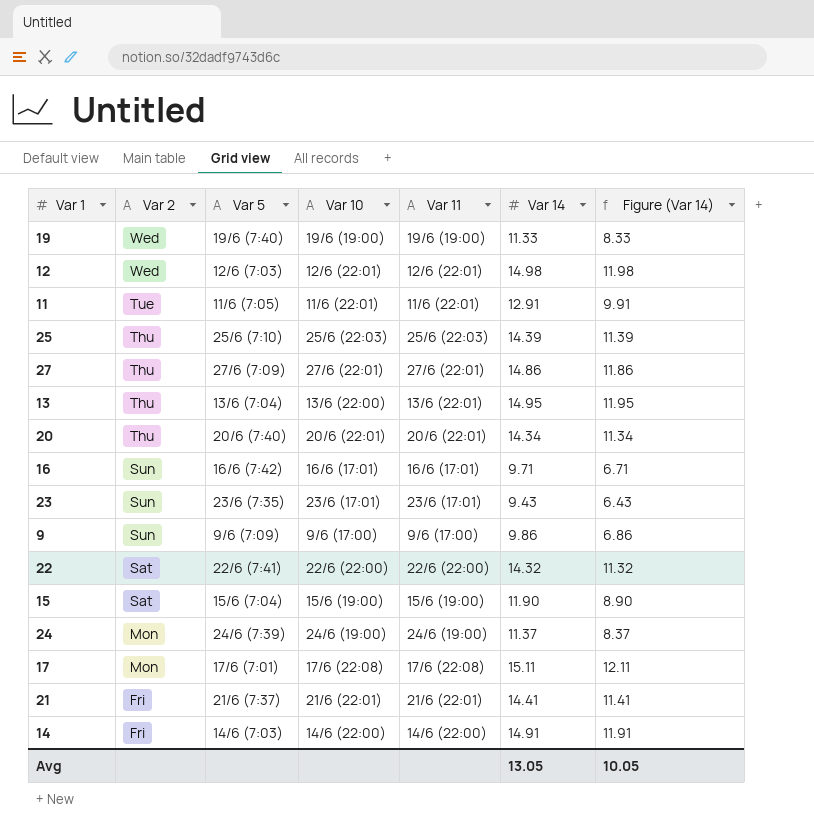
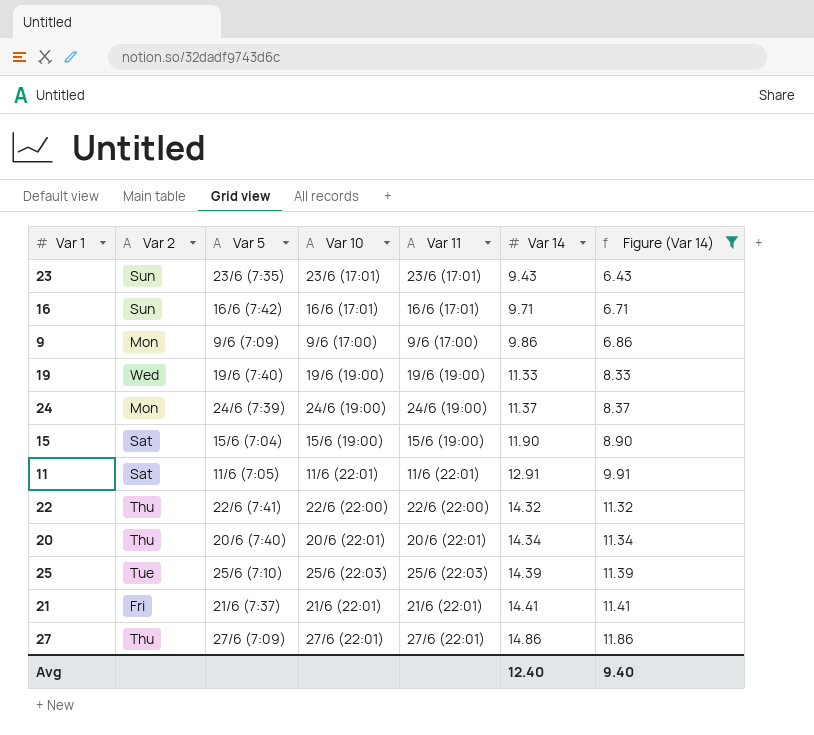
filter: none -> Figure (Var 14) <= 11.86
row order: Var 2 descending -> Var 14 ascending
9 | Var 2: Sun -> Mon
11 | Var 2: Tue -> Sat
22 | Var 2: Sat -> Thu
25 | Var 2: Thu -> Tue
Avg | Var 14: 13.05 -> 12.40
Avg | Figure (Var 14): 10.05 -> 9.40

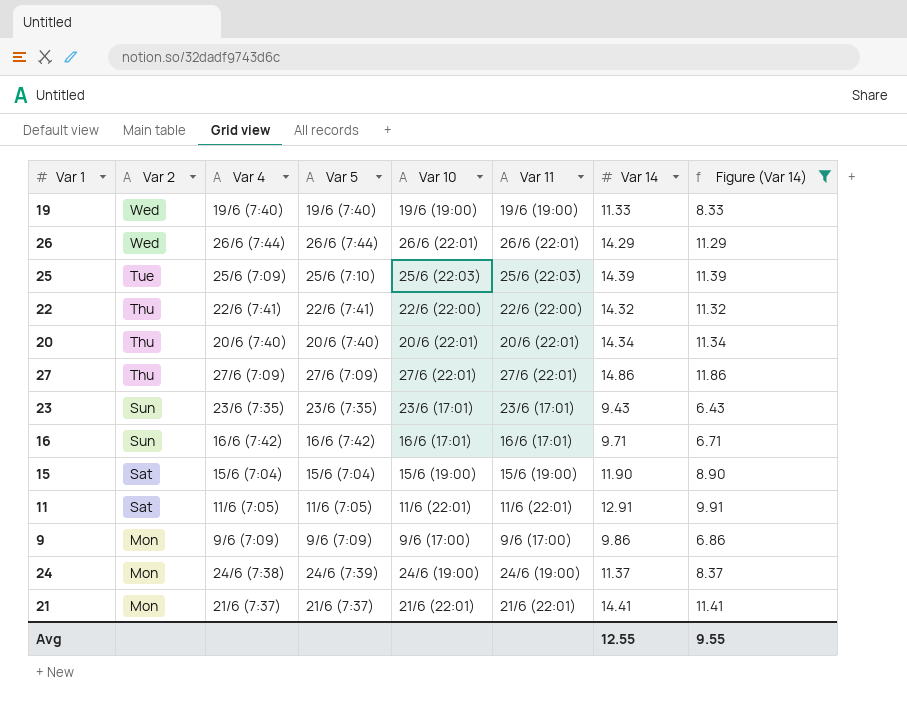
row order: Var 14 ascending -> Var 2 descending
column Var 4 | position: none -> 3
row 26: none -> Wed | 26/6 (7:44) | 26/6 (7:44) | 26/6 (22:01) | 26/6 (22:01) | 14.29 | 11.29
21 | Var 2: Fri -> Mon
Avg | Var 14: 12.40 -> 12.55
Avg | Figure (Var 14): 9.40 -> 9.55

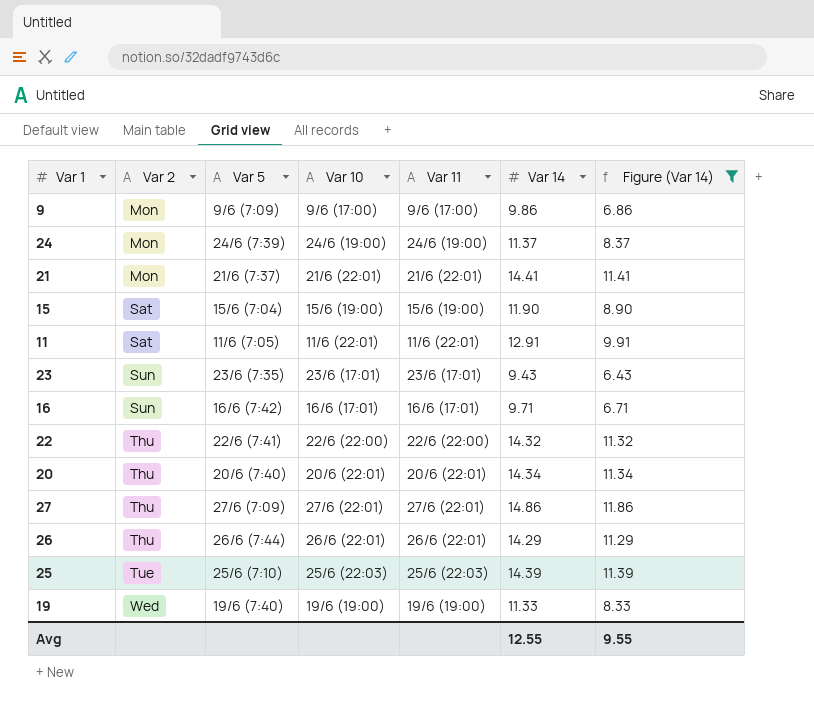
row order: Var 2 descending -> Var 2 ascending
column Var 4 | position: 3 -> none
26 | Var 2: Wed -> Thu

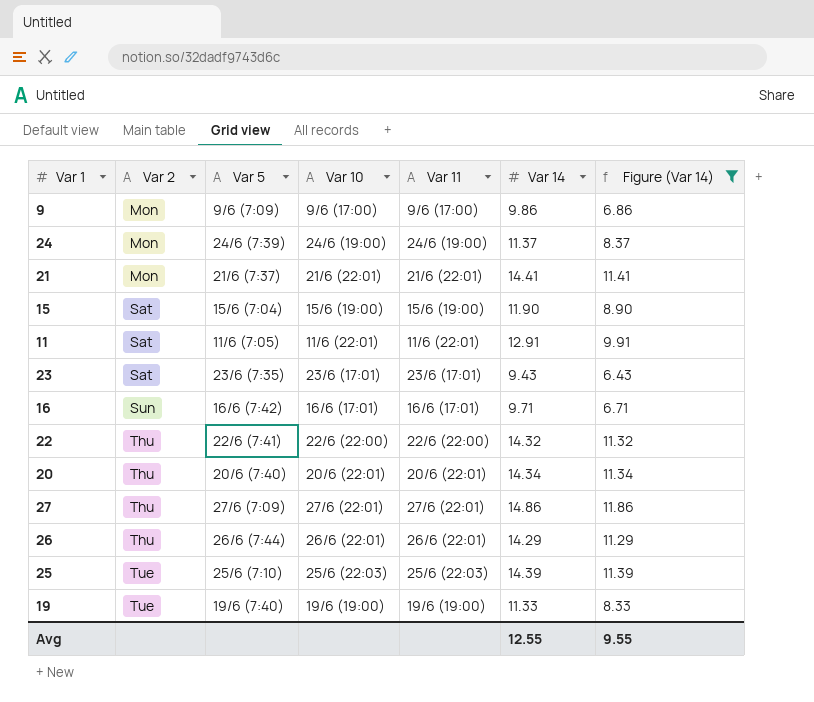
23 | Var 2: Sun -> Sat
19 | Var 2: Wed -> Tue

